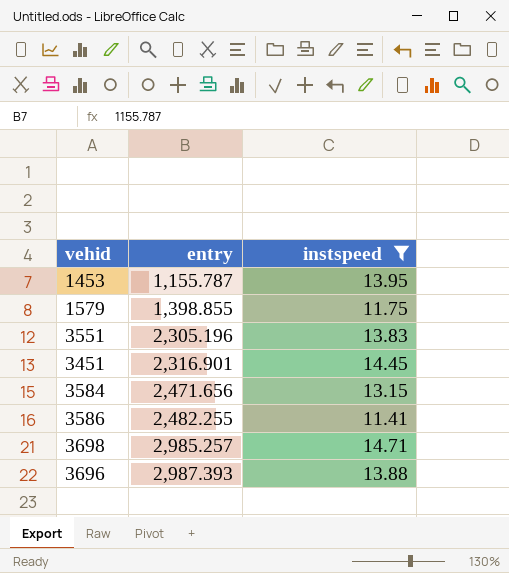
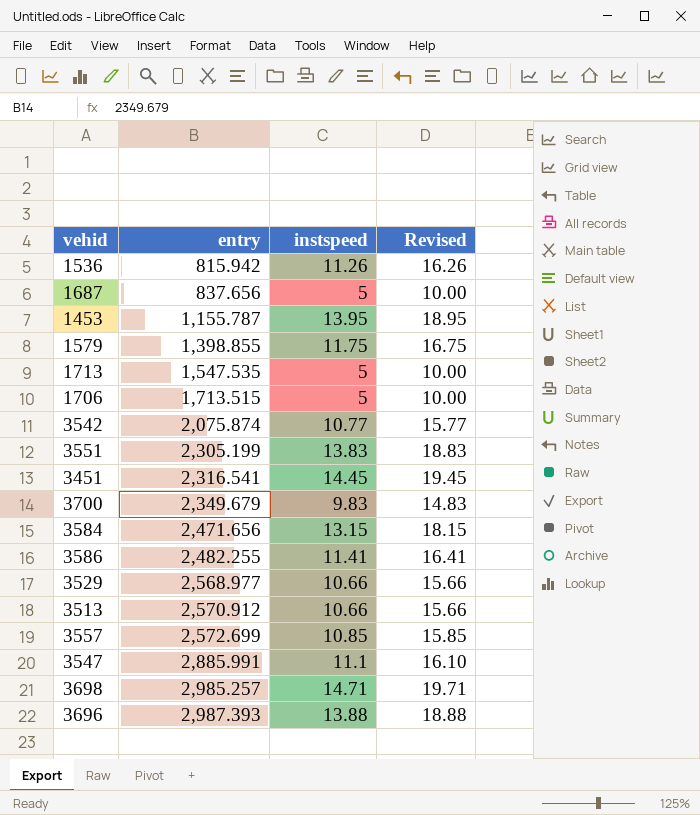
filter: instspeed >= 11.41 -> none
column Revised | formula: none -> [instspeed] + 5
3551 | entry: 2,305.196 -> 2,305.199
3451 | entry: 2,316.901 -> 2,316.541

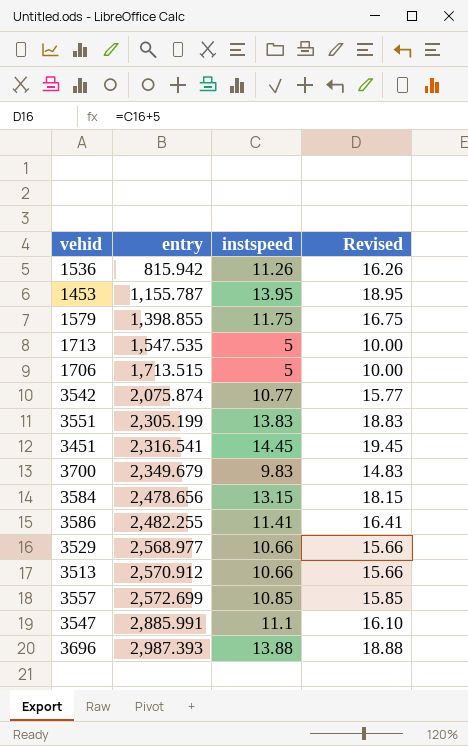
row 1687: 837.656 | 5 | 10.00 -> none
row 3698: 2,985.257 | 14.71 | 19.71 -> none
3584 | entry: 2,471.656 -> 2,478.656

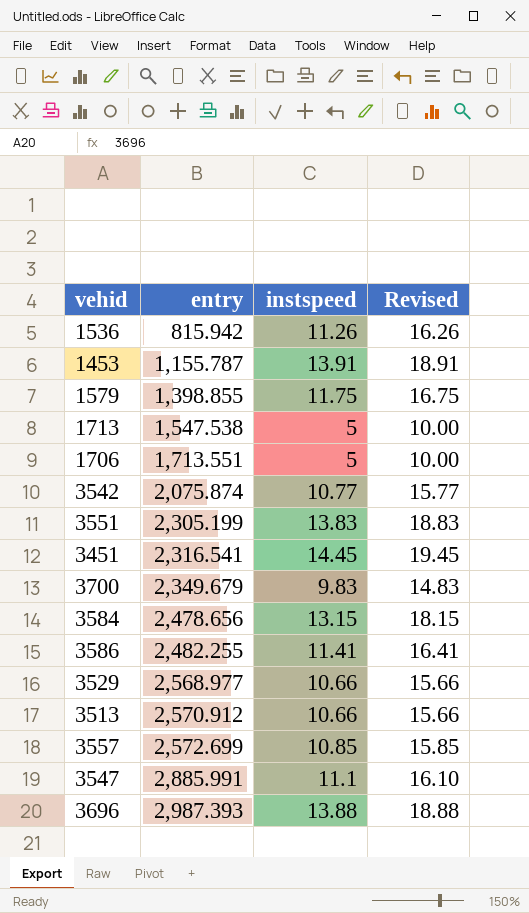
1453 | instspeed: 13.95 -> 13.91
1453 | Revised: 18.95 -> 18.91
1713 | entry: 1,547.535 -> 1,547.538
1706 | entry: 1,713.515 -> 1,713.551

